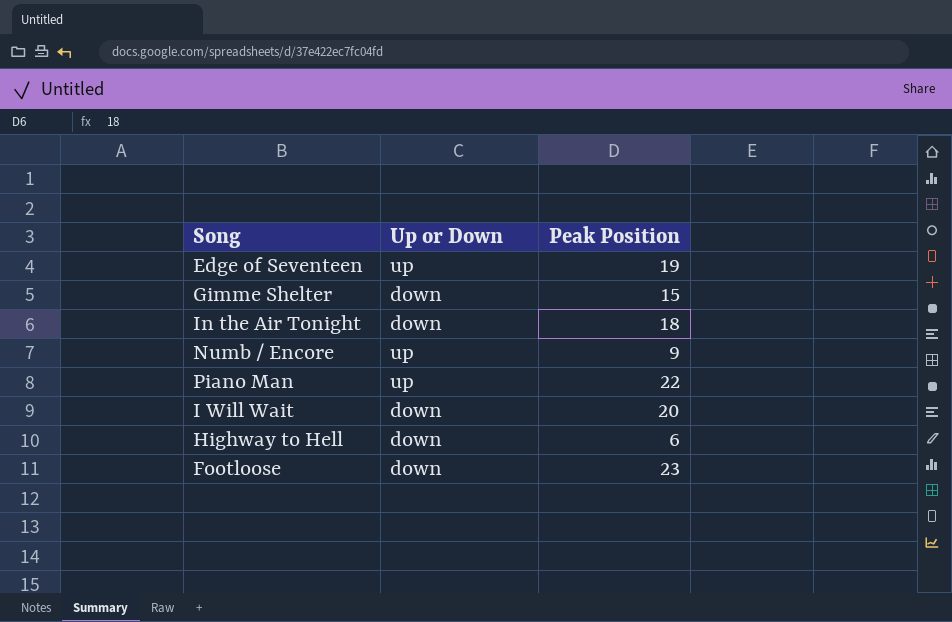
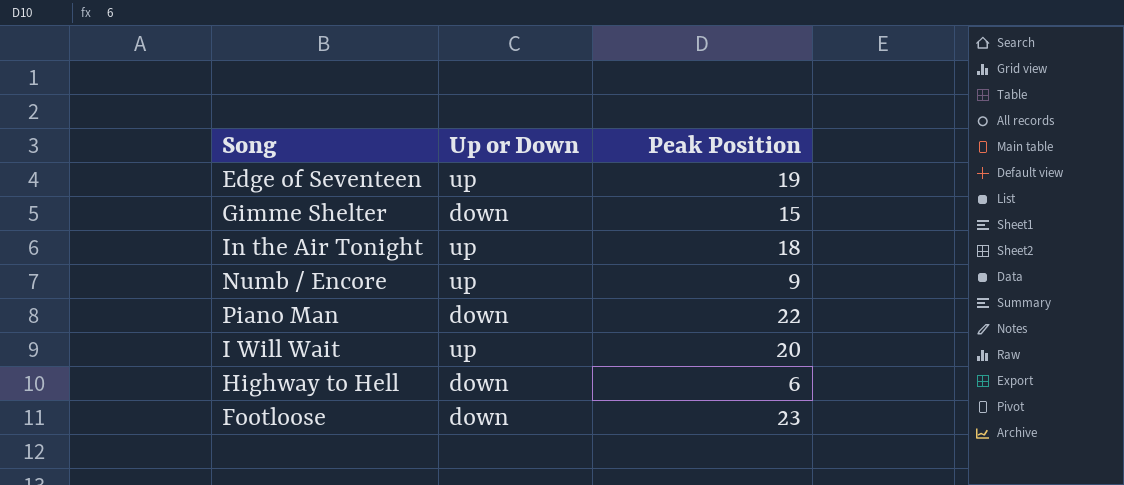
In the Air Tonight | Up or Down: down -> up
Piano Man | Up or Down: up -> down
I Will Wait | Up or Down: down -> up

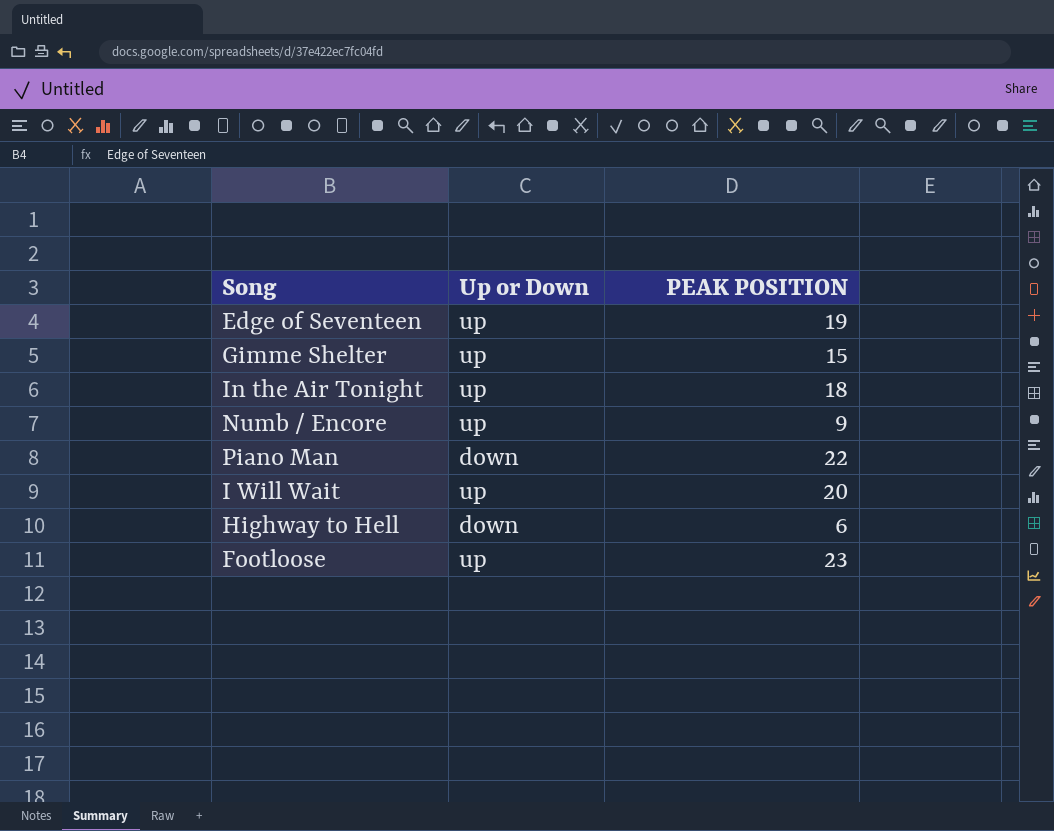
column name: Peak Position -> PEAK POSITION
Gimme Shelter | Up or Down: down -> up
Footloose | Up or Down: down -> up

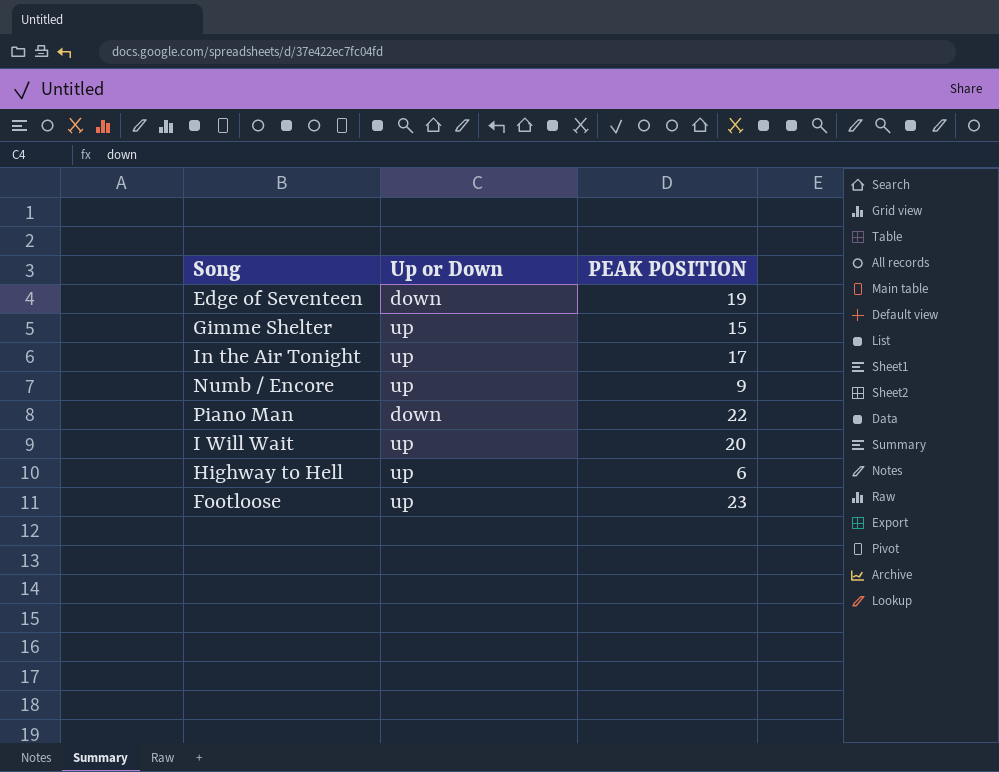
Edge of Seventeen | Up or Down: up -> down
In the Air Tonight | PEAK POSITION: 18 -> 17
Highway to Hell | Up or Down: down -> up

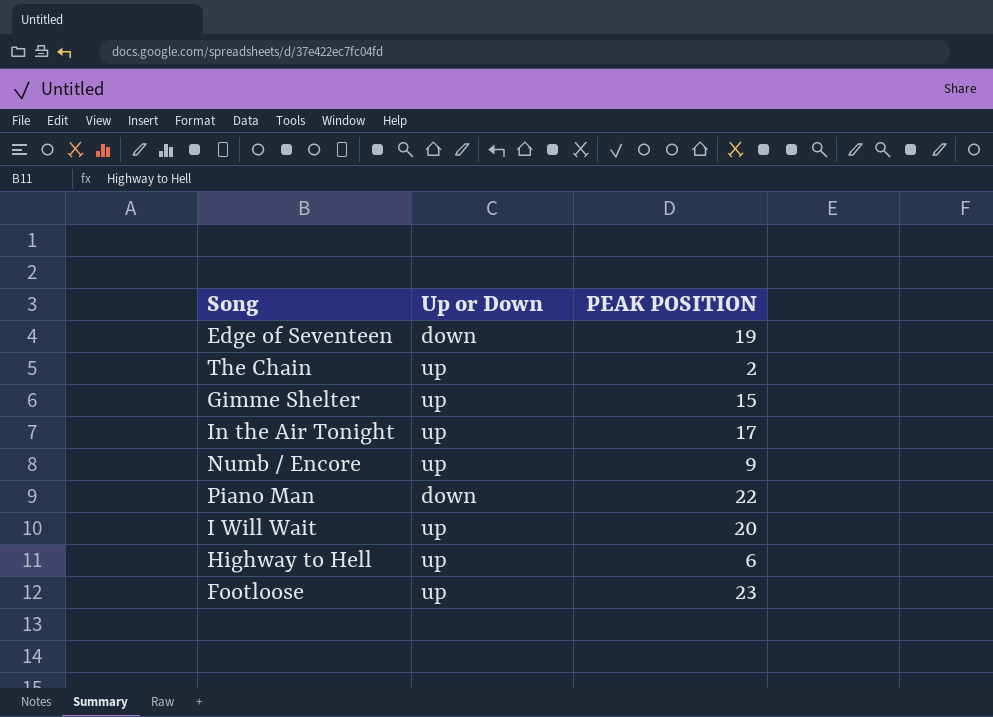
row The Chain: none -> up | 2

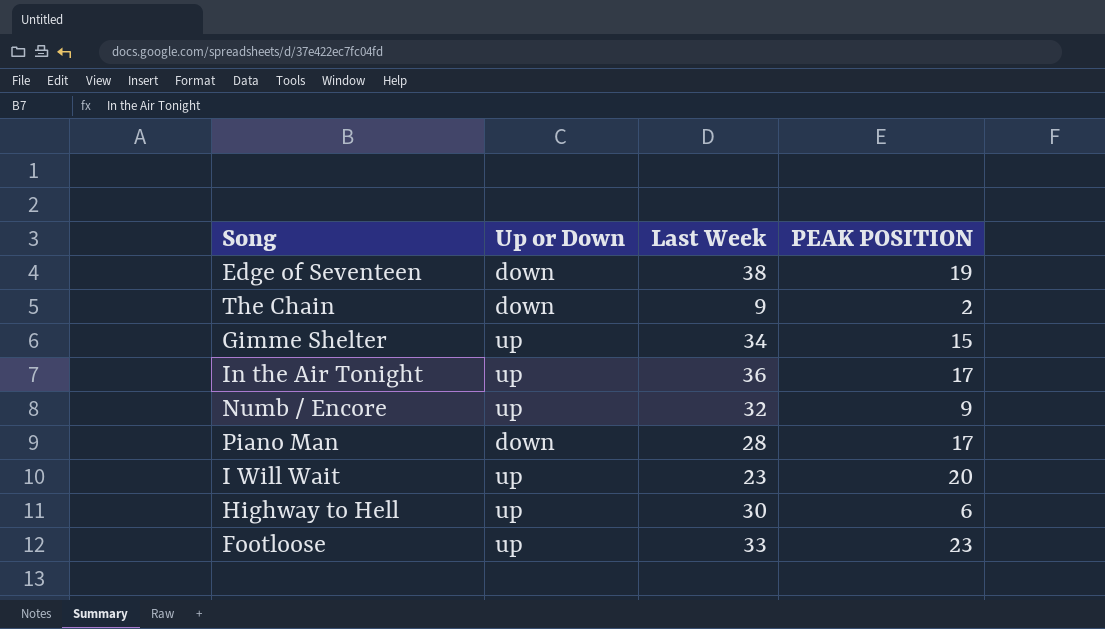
column Last Week | position: none -> 3
The Chain | Up or Down: up -> down
Piano Man | PEAK POSITION: 22 -> 17

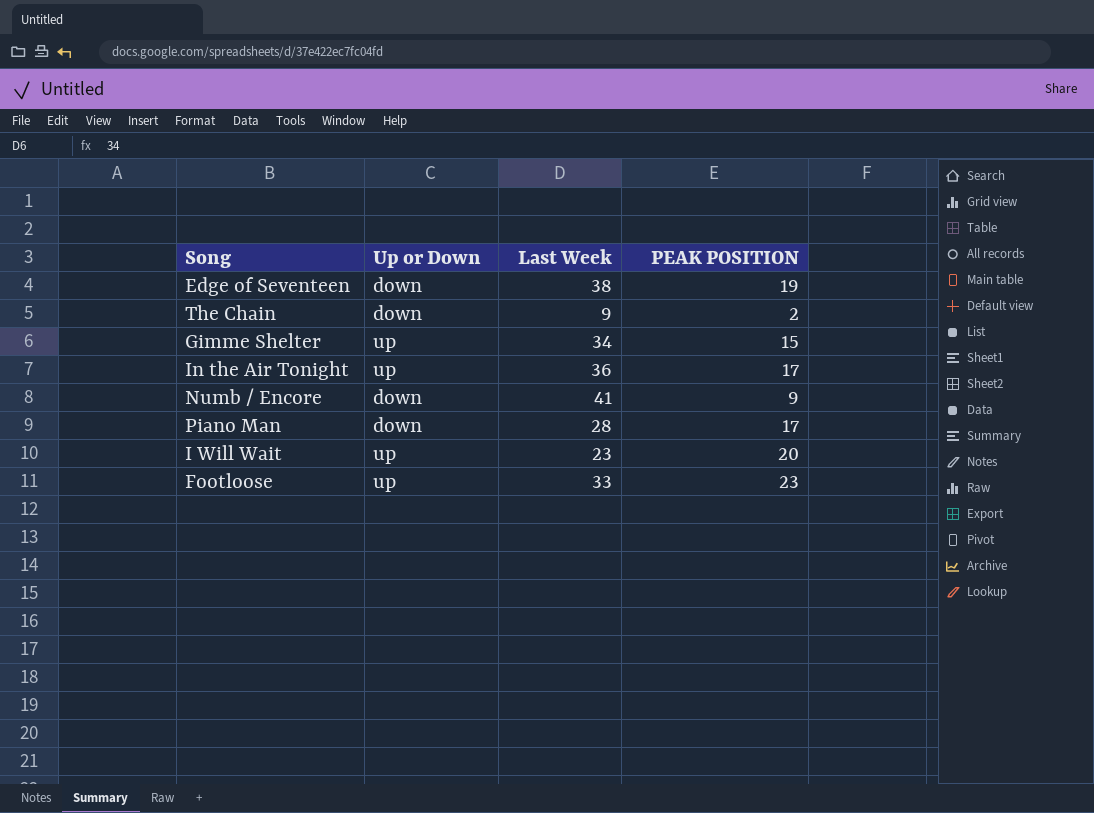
row Highway to Hell: up | 30 | 6 -> none
Numb / Encore | Up or Down: up -> down
Numb / Encore | Last Week: 32 -> 41

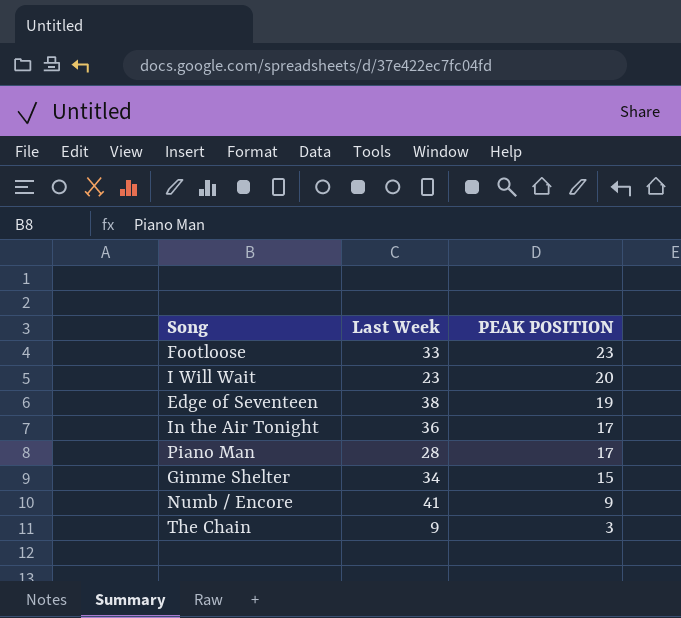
row order: none -> PEAK POSITION descending
column Up or Down | position: 2 -> none
The Chain | PEAK POSITION: 2 -> 3

